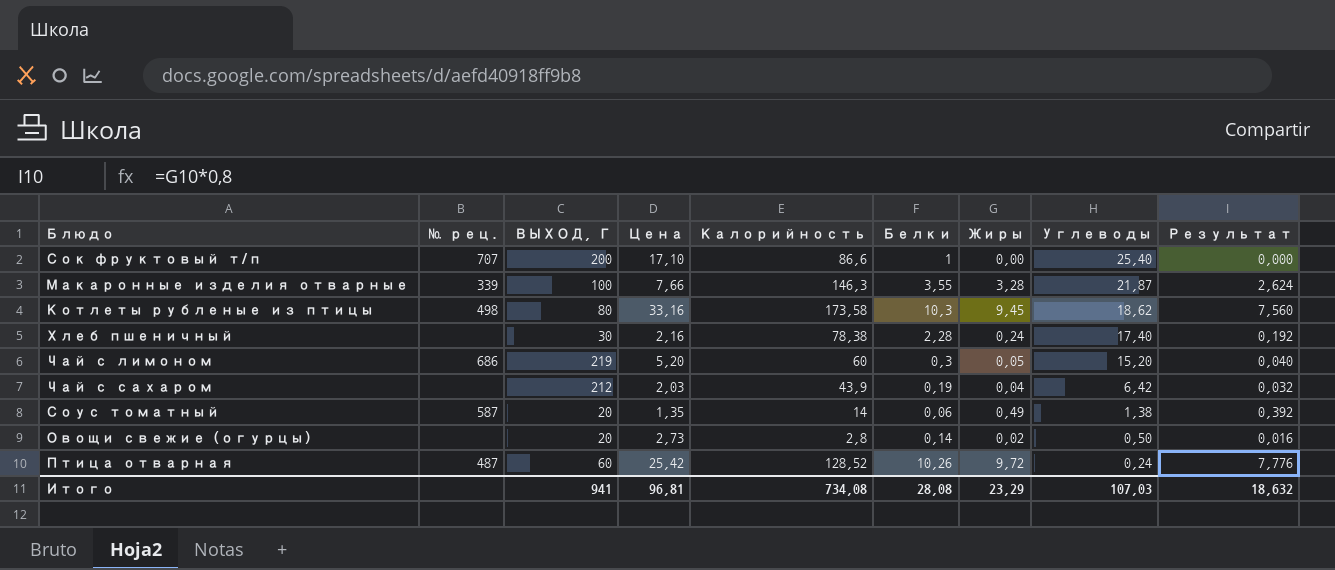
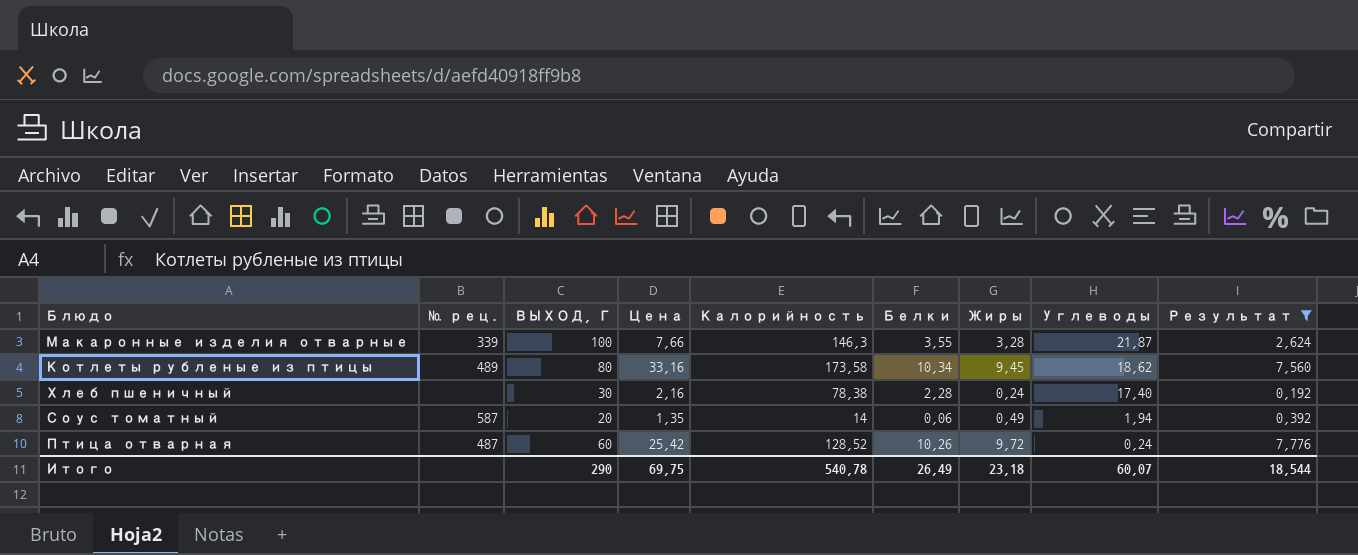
filter: none -> Результат >= 0,192
Котлеты рубленые из птицы | № рец.: 498 -> 489
Котлеты рубленые из птицы | Белки: 10,3 -> 10,34
Соус томатный | Углеводы: 1,38 -> 1,94
Итого | ВЫХОД, Г: 941 -> 290
Итого | Цена: 96,81 -> 69,75
Итого | Калорийность: 734,08 -> 540,78
Итого | Белки: 28,08 -> 26,49
Итого | Жиры: 23,29 -> 23,18
Итого | Углеводы: 107,03 -> 60,07
Итого | Результат: 18,632 -> 18,544

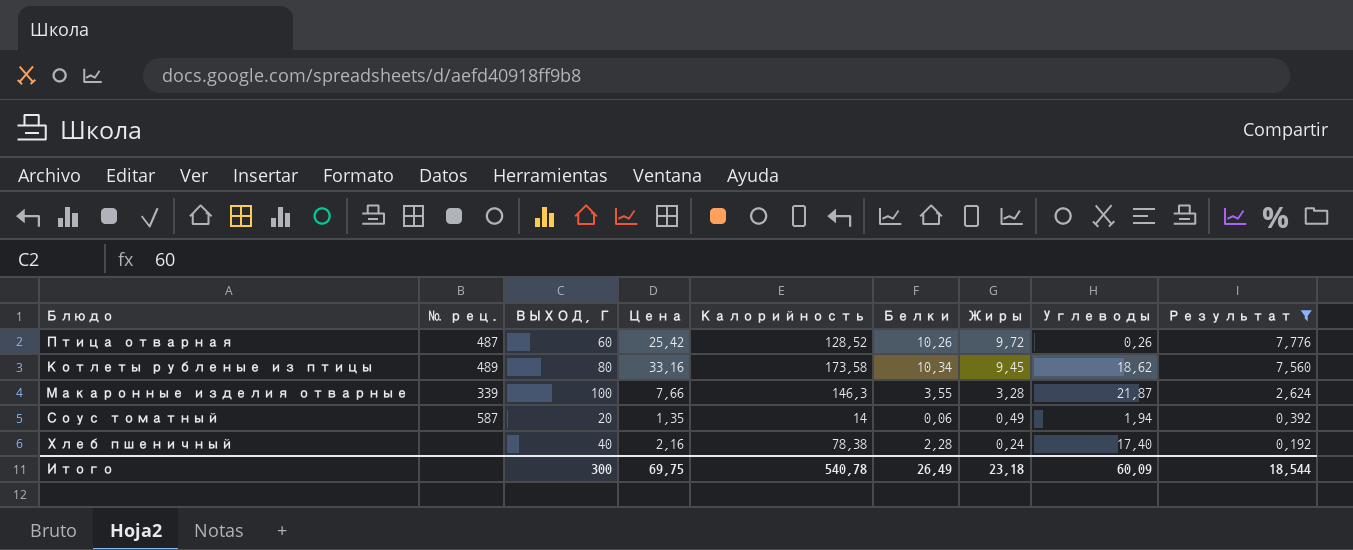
row order: Углеводы descending -> Жиры descending
Птица отварная | Углеводы: 0,24 -> 0,26
Хлеб пшеничный | ВЫХОД, Г: 30 -> 40
Итого | ВЫХОД, Г: 290 -> 300
Итого | Углеводы: 60,07 -> 60,09

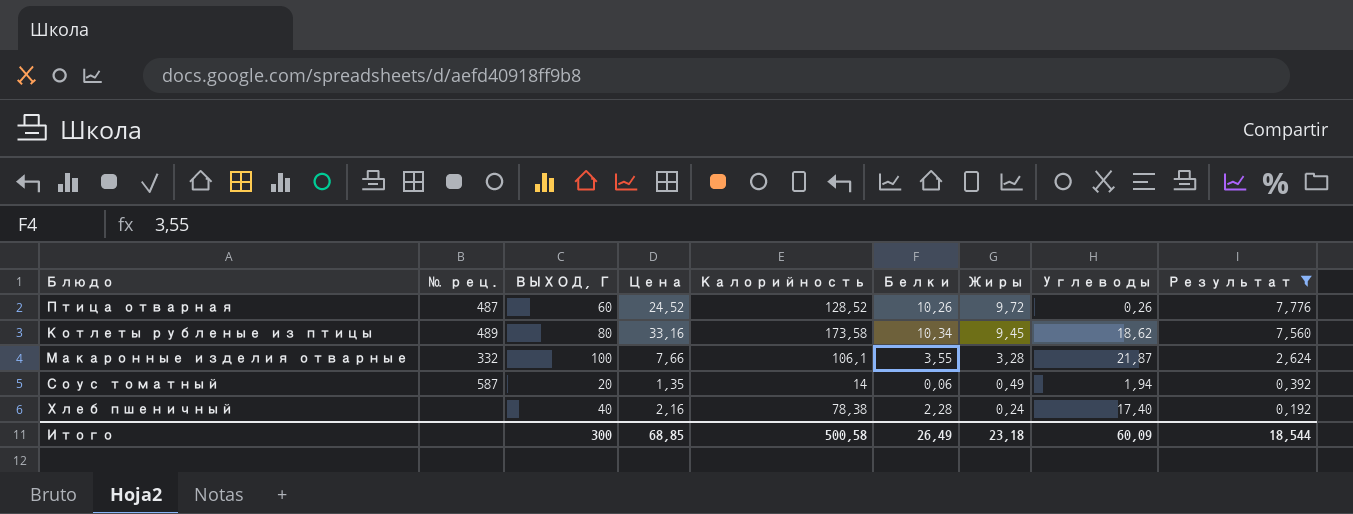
Птица отварная | Цена: 25,42 -> 24,52
Макаронные изделия отварные | № рец.: 339 -> 332
Макаронные изделия отварные | Калорийность: 146,3 -> 106,1
Итого | Цена: 69,75 -> 68,85
Итого | Калорийность: 540,78 -> 500,58

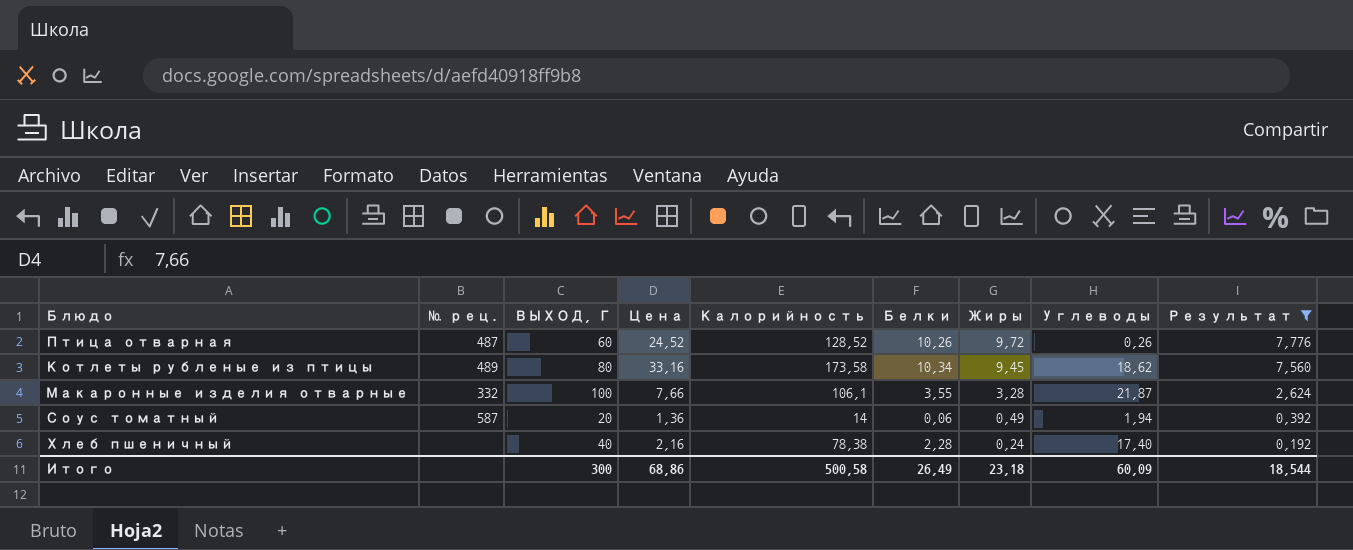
Соус томатный | Цена: 1,35 -> 1,36
Итого | Цена: 68,85 -> 68,86

